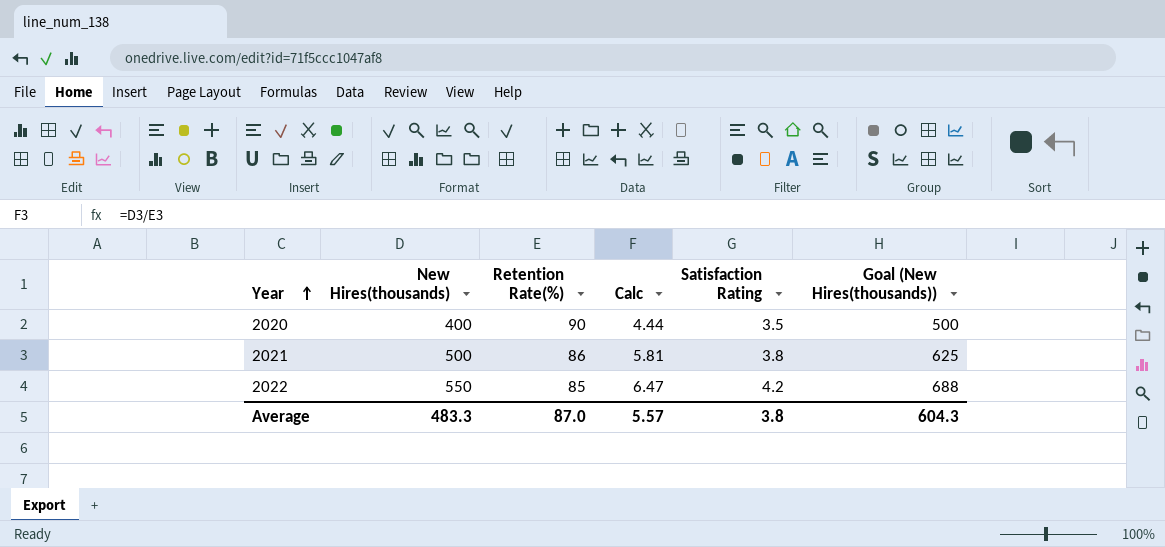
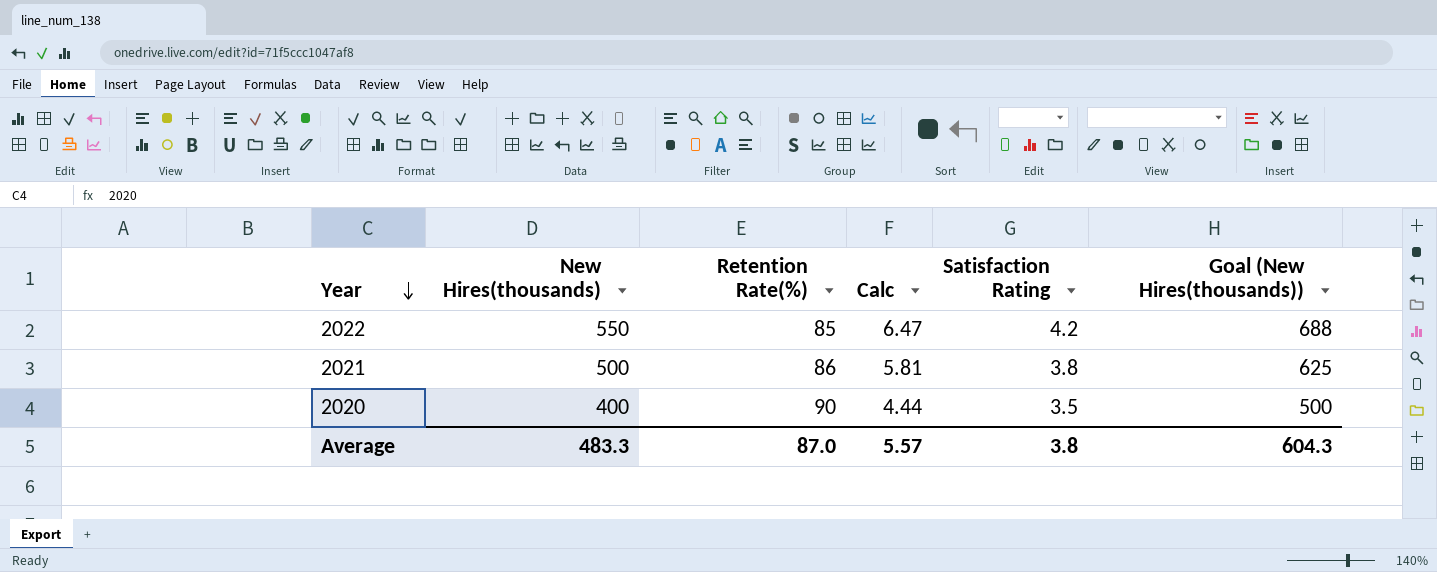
row order: Year ascending -> Year descending

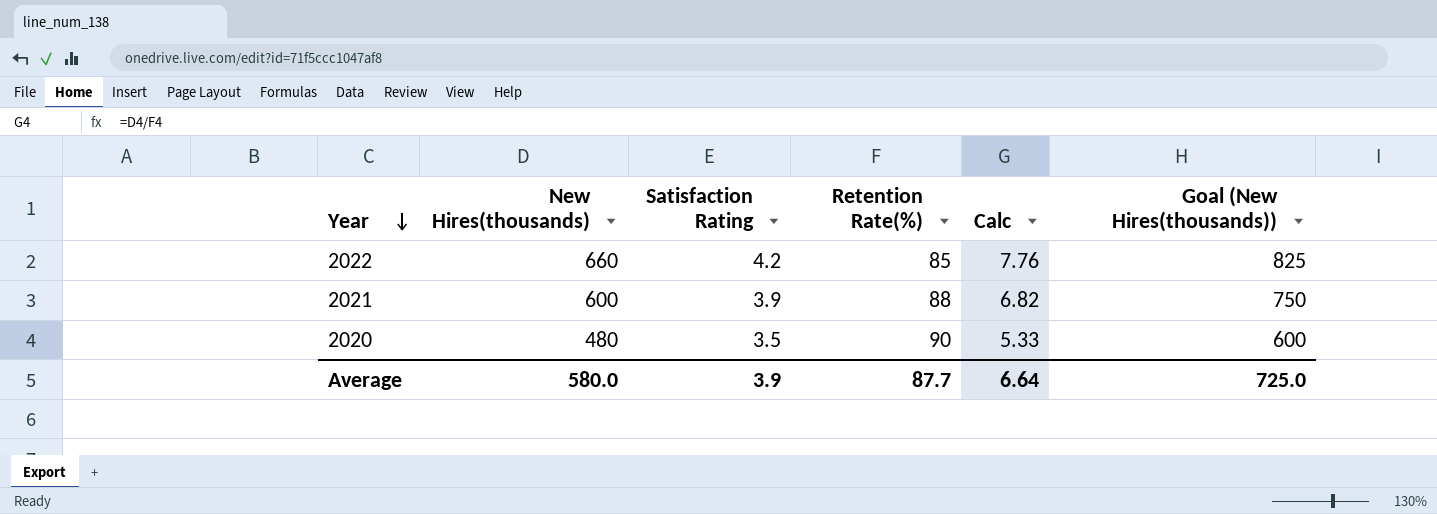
column Satisfaction Rating | position: 5 -> 3
2022 | New Hires(thousands): 550 -> 660
2022 | Calc: 6.47 -> 7.76
2022 | Goal (New Hires(thousands)): 688 -> 825
2021 | New Hires(thousands): 500 -> 600
2021 | Satisfaction Rating: 3.8 -> 3.9
2021 | Retention Rate(%): 86 -> 88
2021 | Calc: 5.81 -> 6.82
2021 | Goal (New Hires(thousands)): 625 -> 750
2020 | New Hires(thousands): 400 -> 480
2020 | Calc: 4.44 -> 5.33
2020 | Goal (New Hires(thousands)): 500 -> 600
Average | New Hires(thousands): 483.3 -> 580.0
Average | Satisfaction Rating: 3.8 -> 3.9
Average | Retention Rate(%): 87.0 -> 87.7
Average | Calc: 5.57 -> 6.64
Average | Goal (New Hires(thousands)): 604.3 -> 725.0

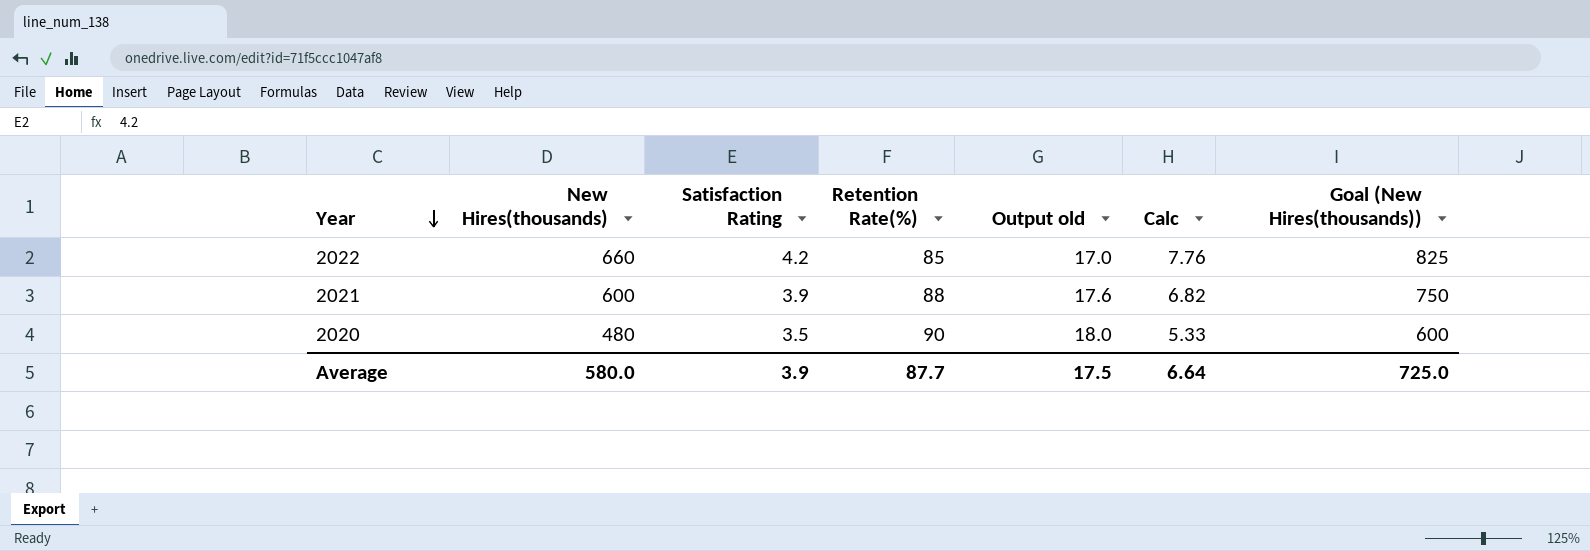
column Output old | formula: none -> [Retention Rate(%)] * 0.2

